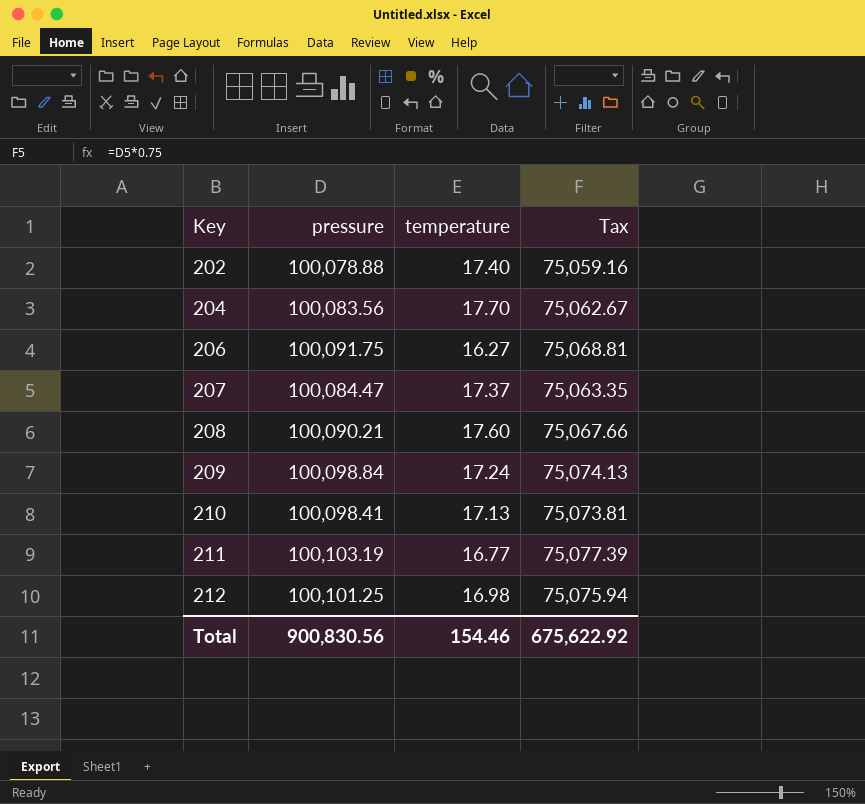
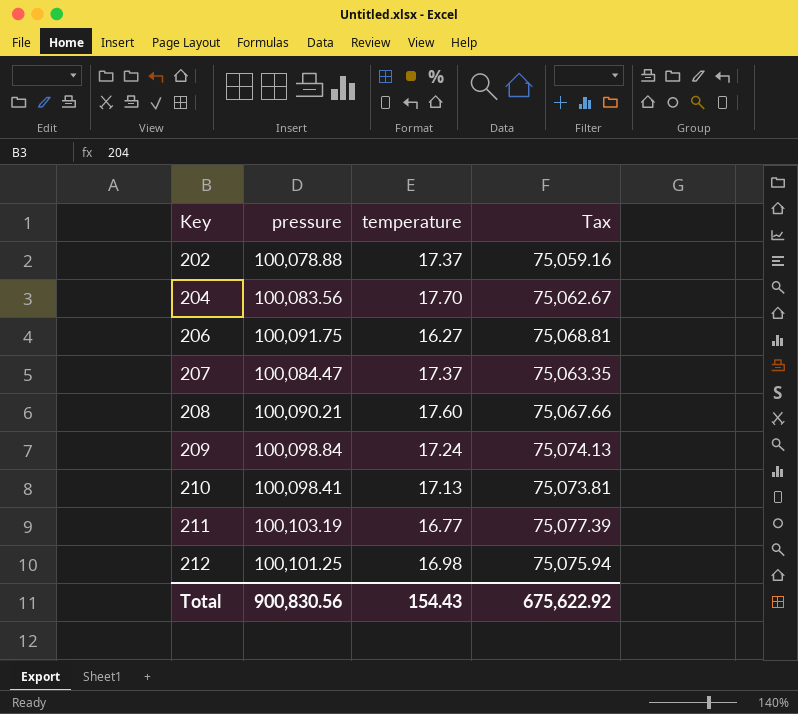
202 | temperature: 17.40 -> 17.37
Total | temperature: 154.46 -> 154.43

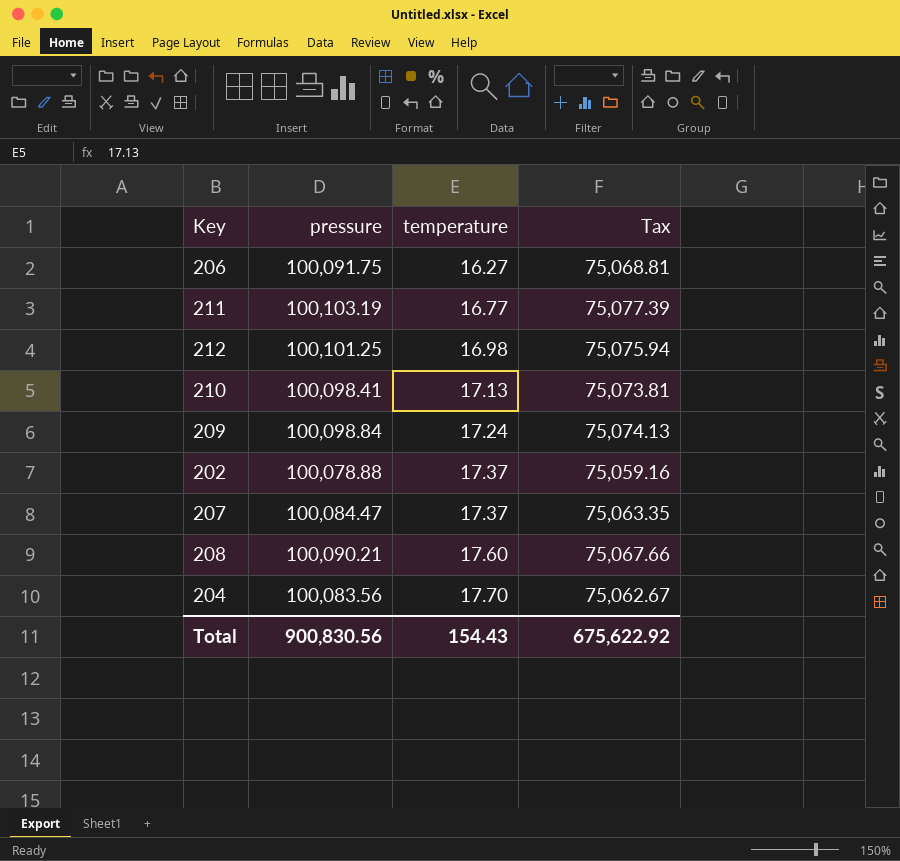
row order: Key ascending -> temperature ascending

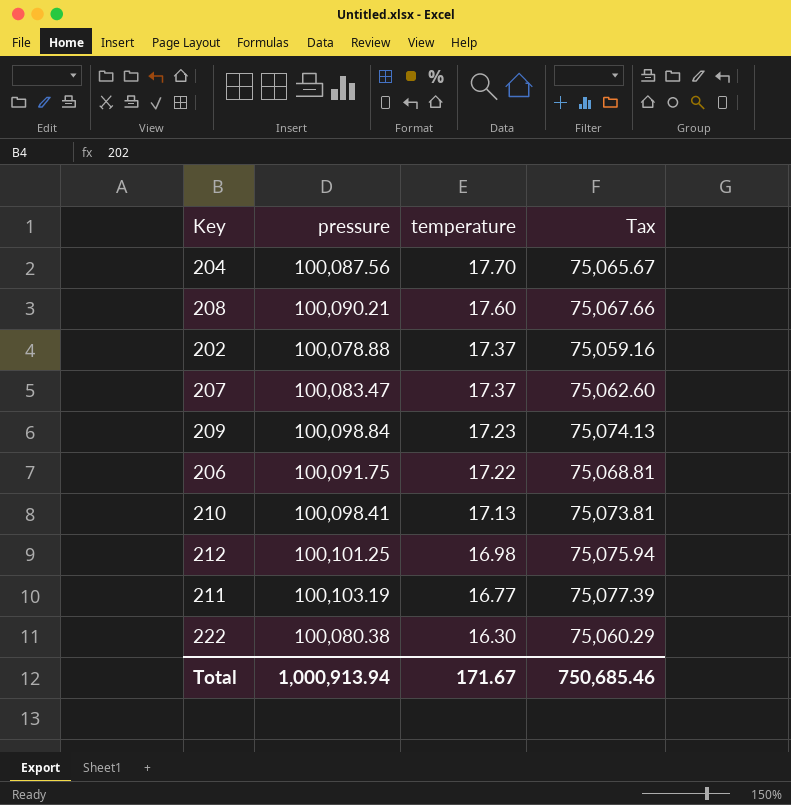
row order: temperature ascending -> temperature descending
204 | pressure: 100,083.56 -> 100,087.56
204 | Tax: 75,062.67 -> 75,065.67
207 | pressure: 100,084.47 -> 100,083.47
207 | Tax: 75,063.35 -> 75,062.60
209 | temperature: 17.24 -> 17.23
206 | temperature: 16.27 -> 17.22
row 222: none -> 100,080.38 | 16.30 | 75,060.29
Total | pressure: 900,830.56 -> 1,000,913.94
Total | temperature: 154.43 -> 171.67
Total | Tax: 675,622.92 -> 750,685.46

